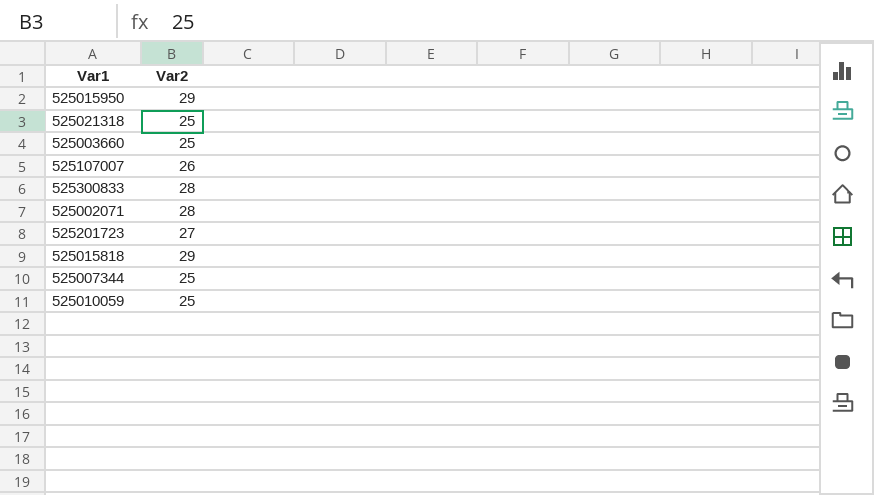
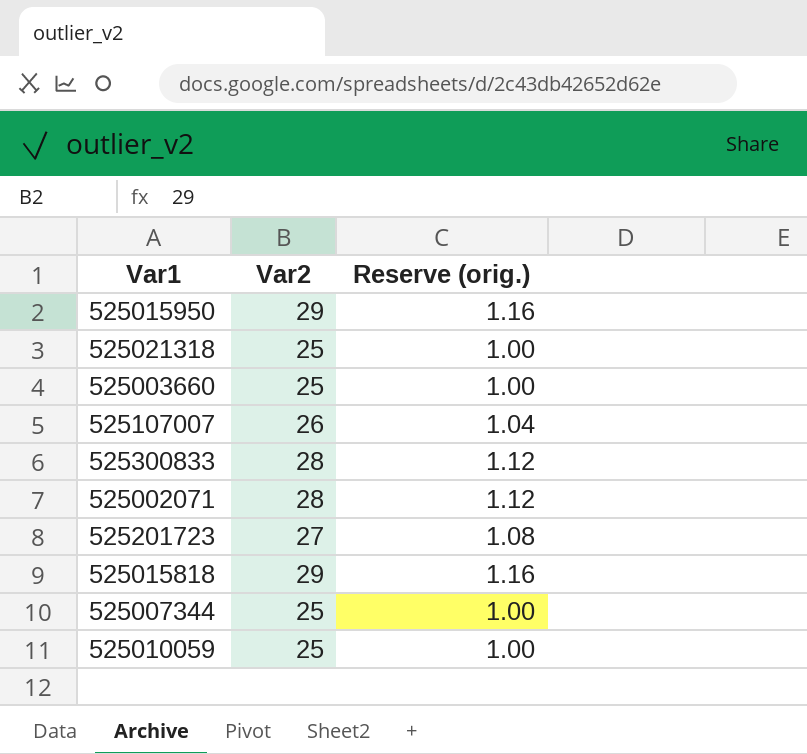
column Reserve (orig.) | formula: none -> [Var2] * 0.04

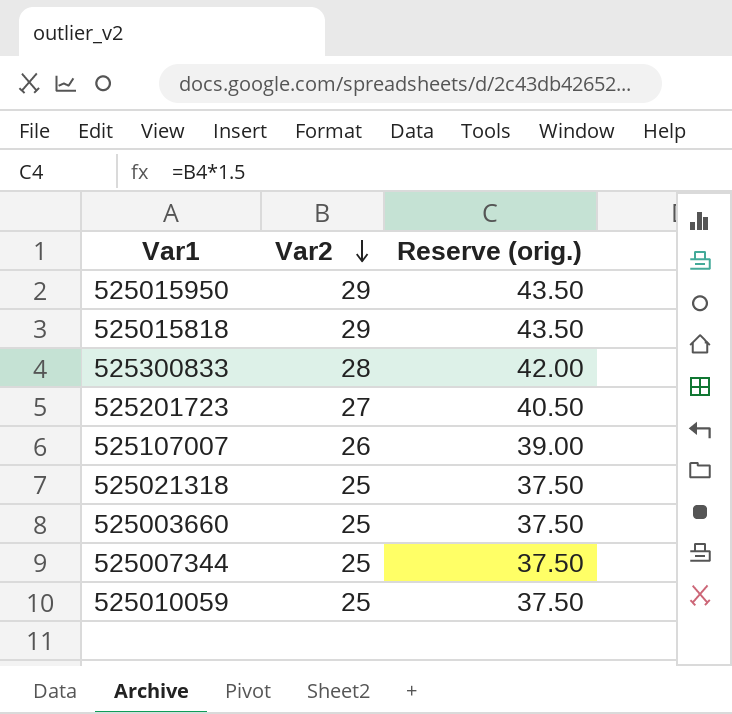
row order: none -> Var2 descending
column Reserve (orig.) | formula: [Var2] * 0.04 -> [Var2] * 1.5
row 525002071: 28 | 1.12 -> none

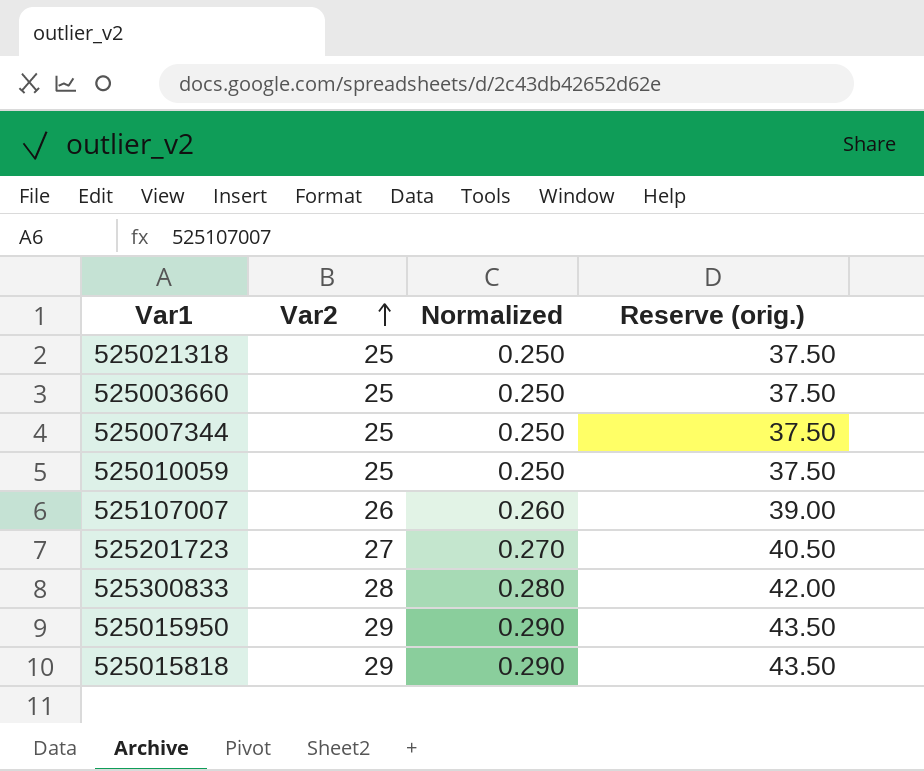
row order: Var2 descending -> Var2 ascending
column Normalized | formula: none -> [Var2] * 0.01

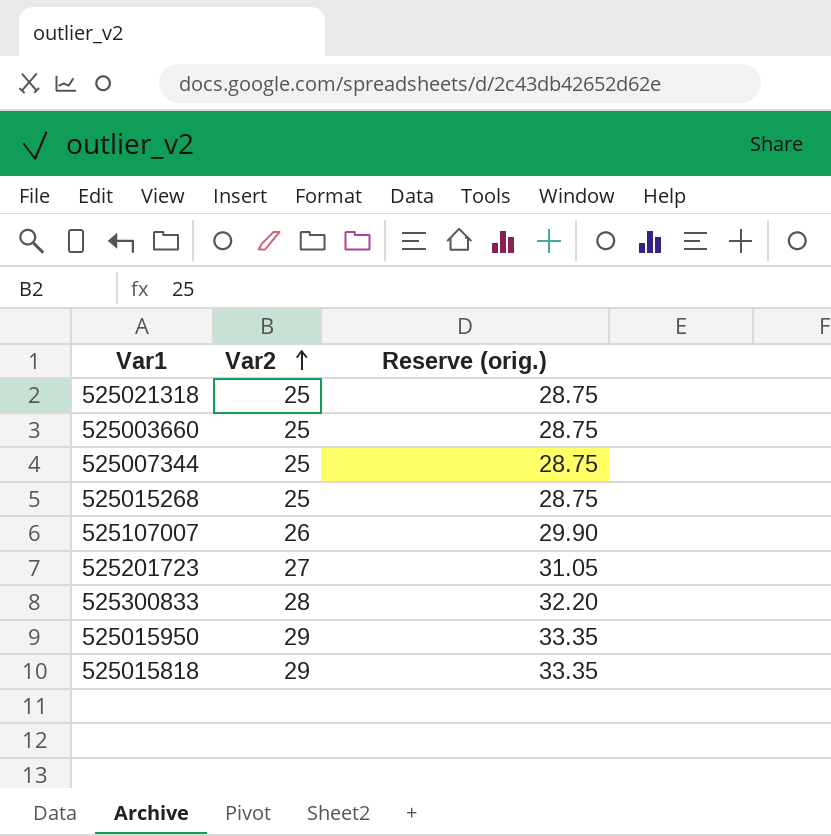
column Normalized | formula: [Var2] * 0.01 -> none
column Reserve (orig.) | formula: [Var2] * 1.5 -> [Var2] * 1.15
row 525010059: 25 | 0.250 | 37.50 -> none
row 525015268: none -> 25 | 28.75

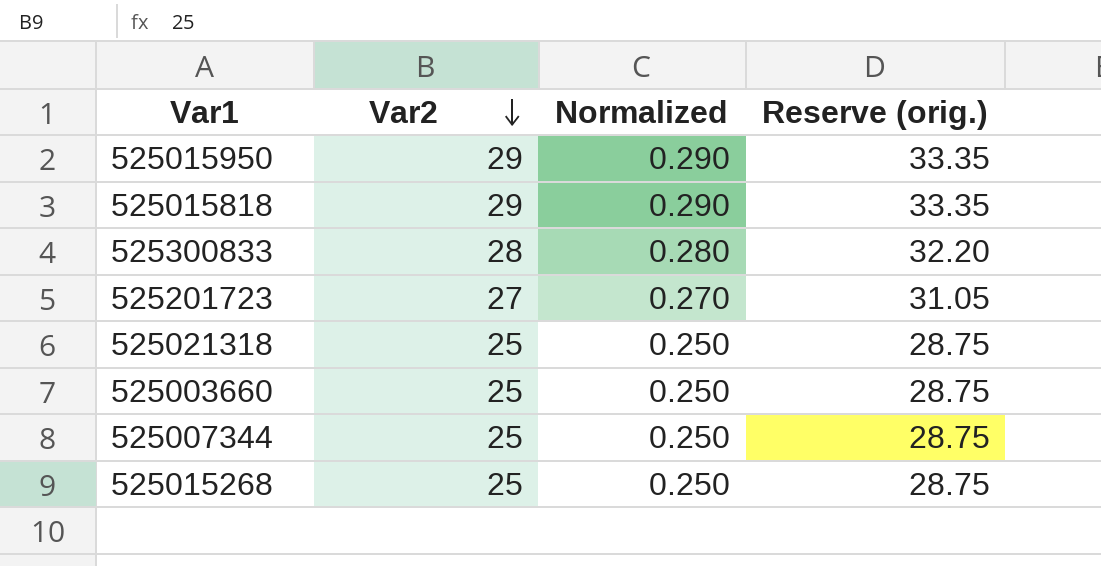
row order: Var2 ascending -> Var2 descending
column Normalized | formula: none -> [Var2] * 0.01
row 525107007: 26 | 29.90 -> none

